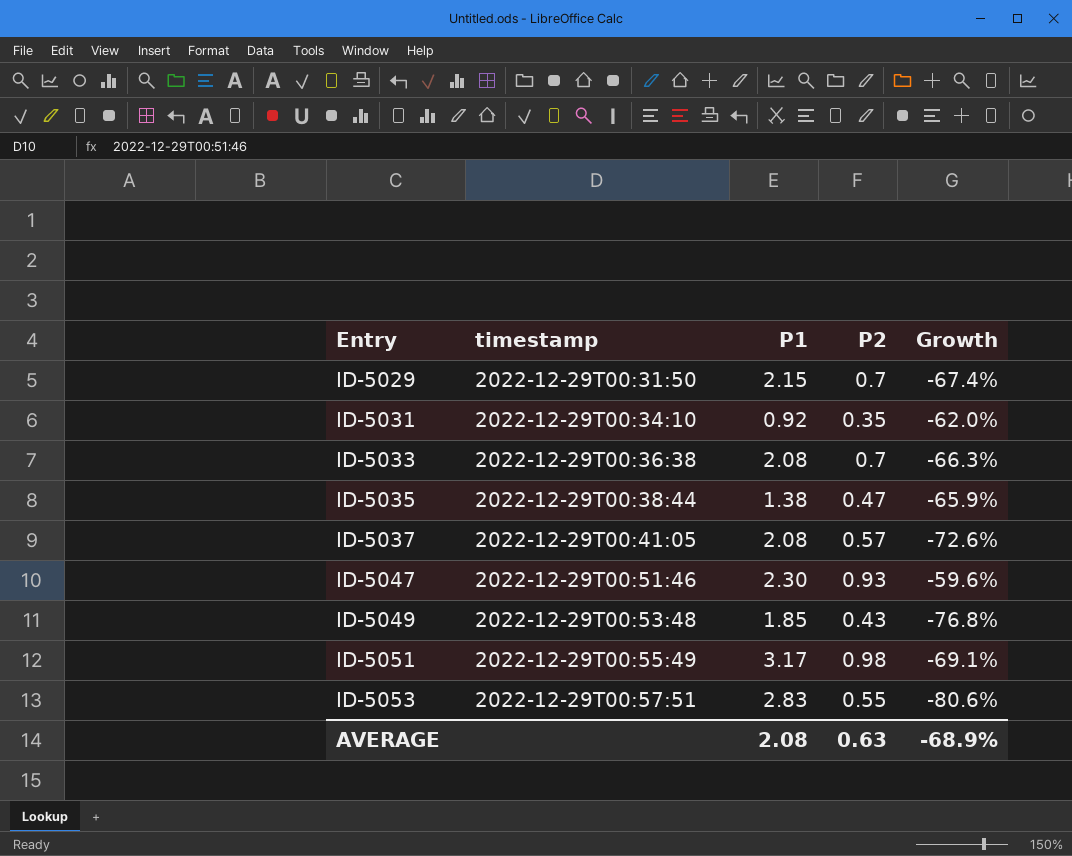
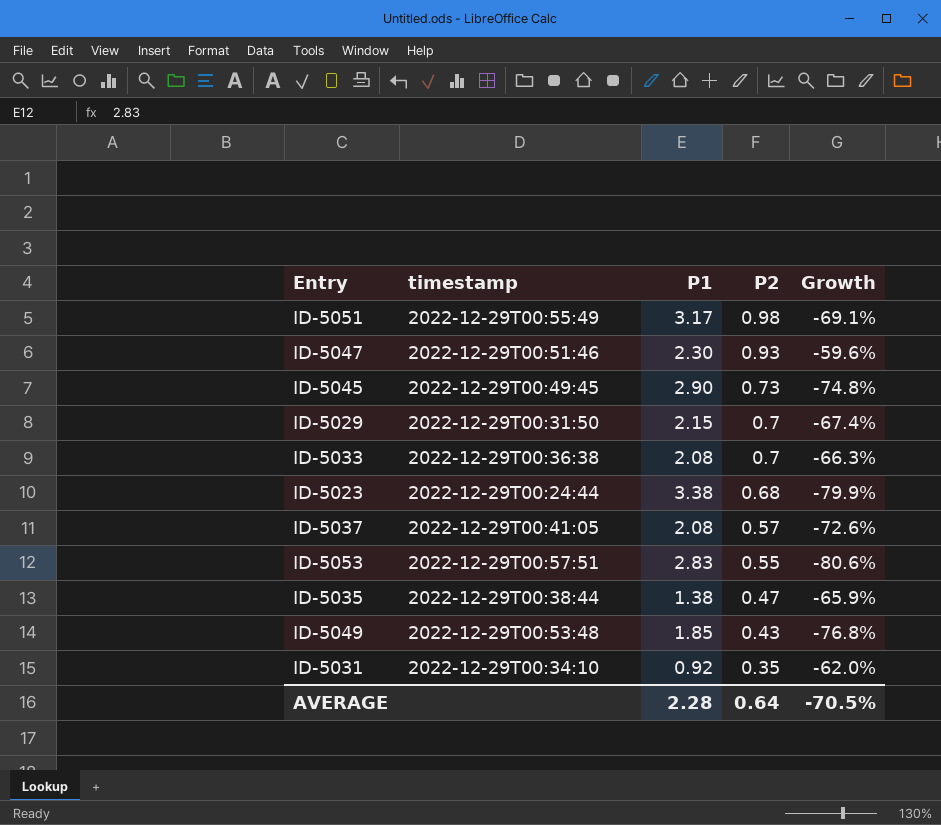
row order: Entry ascending -> P2 descending
row ID-5045: none -> 2022-12-29T00:49:45 | 2.90 | 0.73 | -74.8%
row ID-5023: none -> 2022-12-29T00:24:44 | 3.38 | 0.68 | -79.9%
AVERAGE | P1: 2.08 -> 2.28
AVERAGE | P2: 0.63 -> 0.64
AVERAGE | Growth: -68.9% -> -70.5%

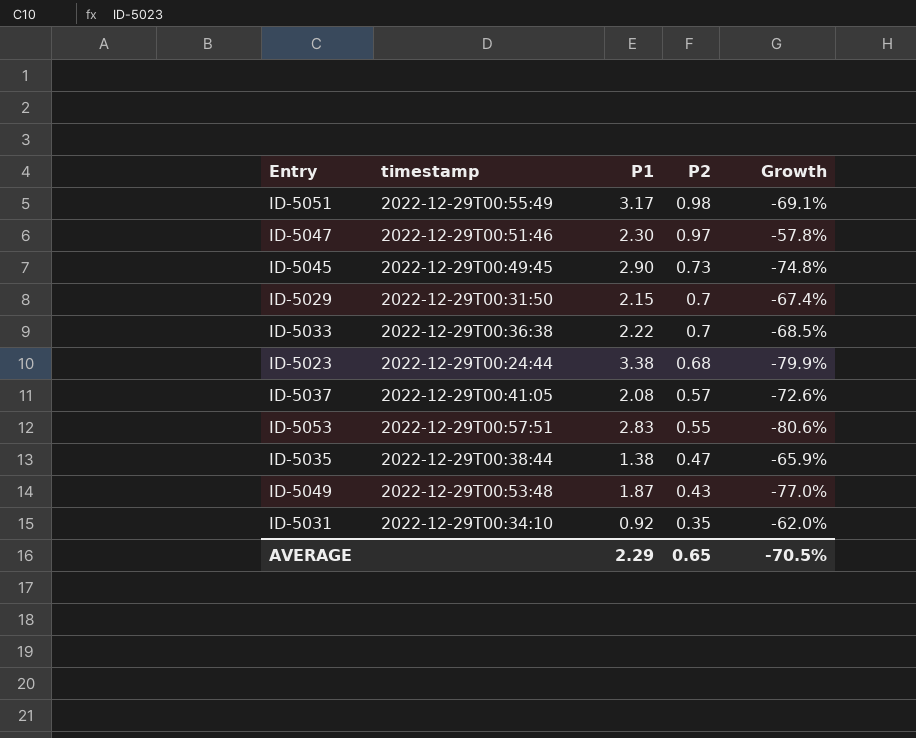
ID-5047 | P2: 0.93 -> 0.97
ID-5047 | Growth: -59.6% -> -57.8%
ID-5033 | P1: 2.08 -> 2.22
ID-5033 | Growth: -66.3% -> -68.5%
ID-5049 | P1: 1.85 -> 1.87
ID-5049 | Growth: -76.8% -> -77.0%
AVERAGE | P1: 2.28 -> 2.29
AVERAGE | P2: 0.64 -> 0.65

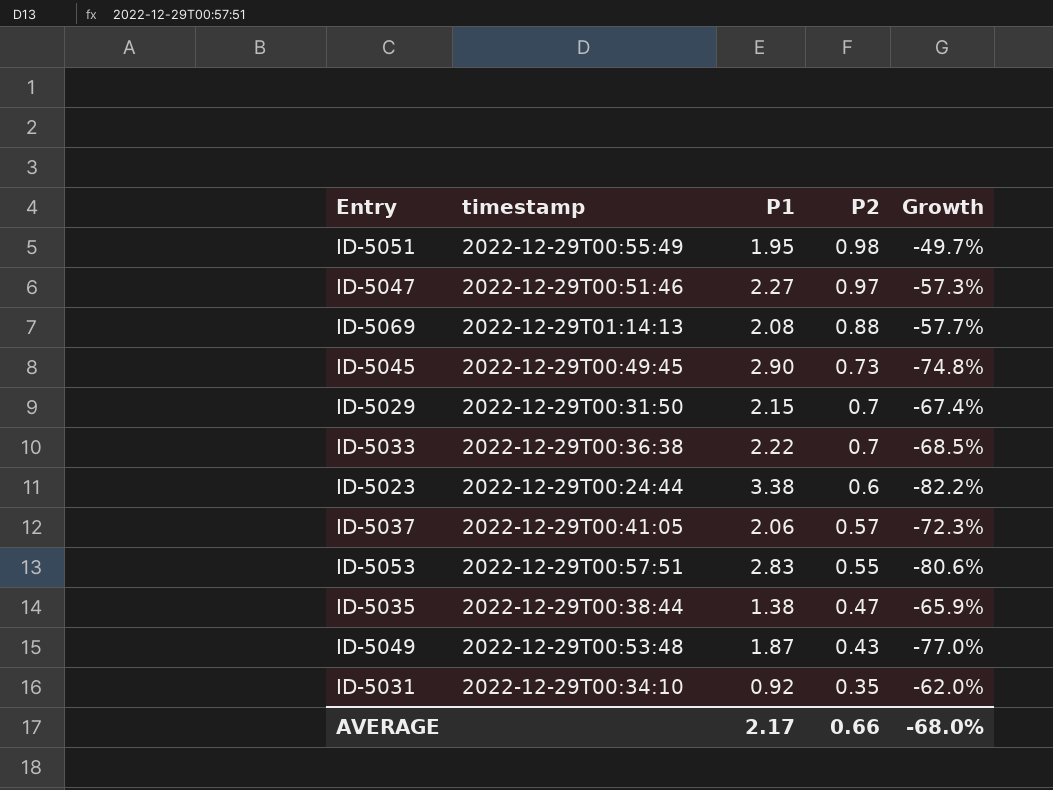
ID-5051 | P1: 3.17 -> 1.95
ID-5051 | Growth: -69.1% -> -49.7%
ID-5047 | P1: 2.30 -> 2.27
ID-5047 | Growth: -57.8% -> -57.3%
row ID-5069: none -> 2022-12-29T01:14:13 | 2.08 | 0.88 | -57.7%
ID-5023 | P2: 0.68 -> 0.6
ID-5023 | Growth: -79.9% -> -82.2%
ID-5037 | P1: 2.08 -> 2.06
ID-5037 | Growth: -72.6% -> -72.3%
AVERAGE | P1: 2.29 -> 2.17
AVERAGE | P2: 0.65 -> 0.66
AVERAGE | Growth: -70.5% -> -68.0%

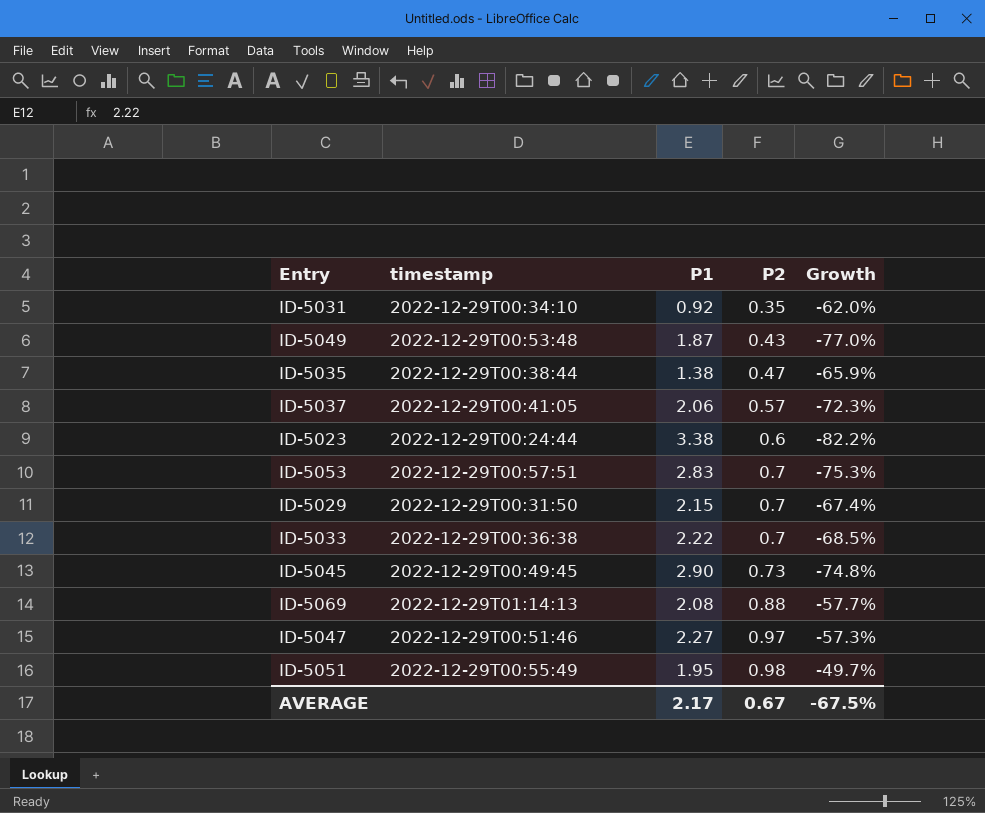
row order: P2 descending -> P2 ascending
ID-5053 | P2: 0.55 -> 0.7
ID-5053 | Growth: -80.6% -> -75.3%
AVERAGE | P2: 0.66 -> 0.67
AVERAGE | Growth: -68.0% -> -67.5%

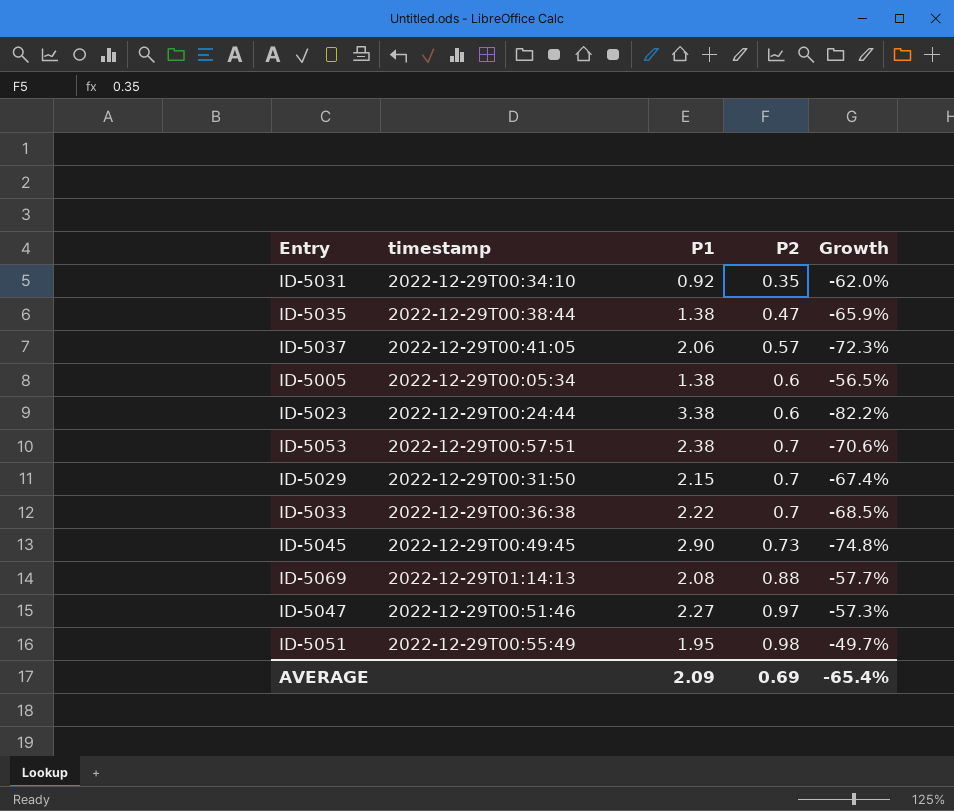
row ID-5049: 2022-12-29T00:53:48 | 1.87 | 0.43 | -77.0% -> none
row ID-5005: none -> 2022-12-29T00:05:34 | 1.38 | 0.6 | -56.5%
ID-5053 | P1: 2.83 -> 2.38
ID-5053 | Growth: -75.3% -> -70.6%
AVERAGE | P1: 2.17 -> 2.09
AVERAGE | P2: 0.67 -> 0.69
AVERAGE | Growth: -67.5% -> -65.4%

